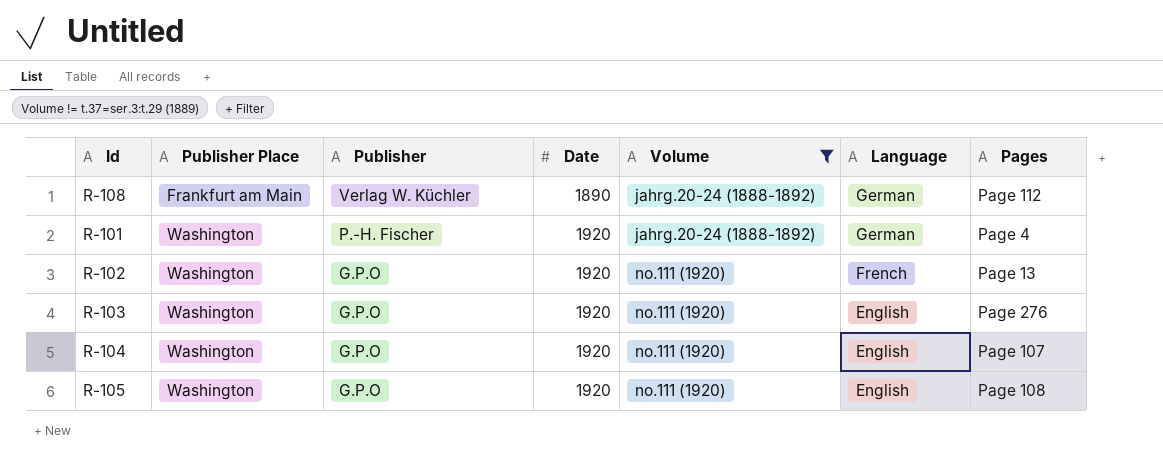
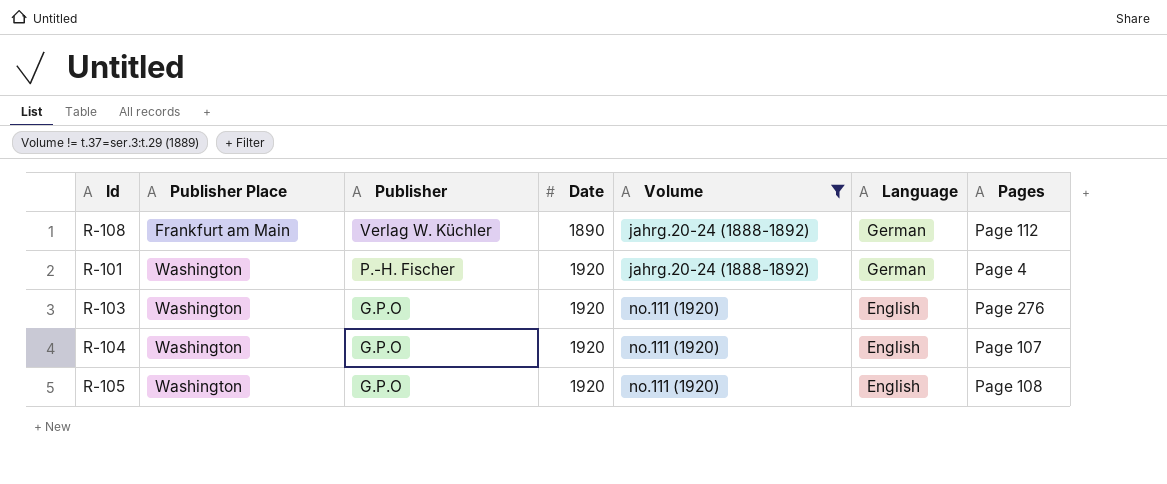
row R-102: Washington | G.P.O | 1920 | no.111 (1920) | French | Page 13 -> none

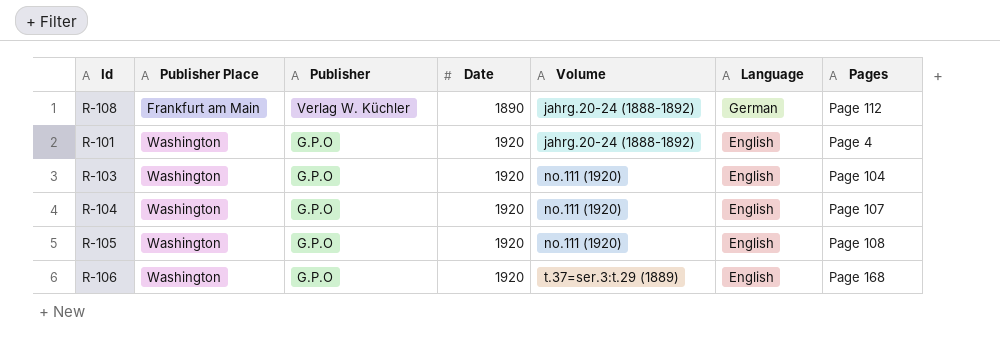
filter: Volume != t.37=ser.3:t.29 (1889) -> none
R-101 | Publisher: P.-H. Fischer -> G.P.O
R-101 | Language: German -> English
R-103 | Pages: Page 276 -> Page 104

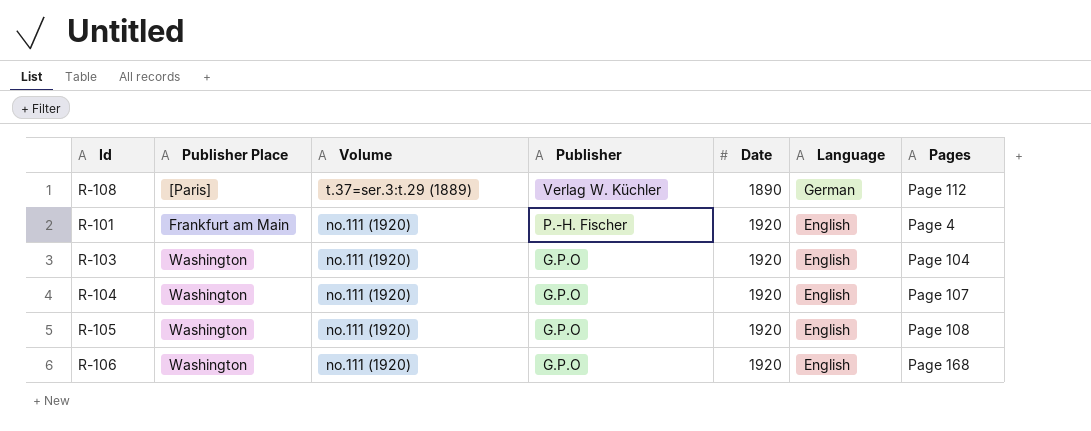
column Volume | position: 5 -> 3
R-108 | Publisher Place: Frankfurt am Main -> [Paris]
R-108 | Volume: jahrg.20-24 (1888-1892) -> t.37=ser.3:t.29 (1889)
R-101 | Publisher Place: Washington -> Frankfurt am Main
R-101 | Volume: jahrg.20-24 (1888-1892) -> no.111 (1920)
R-101 | Publisher: G.P.O -> P.-H. Fischer
R-106 | Volume: t.37=ser.3:t.29 (1889) -> no.111 (1920)

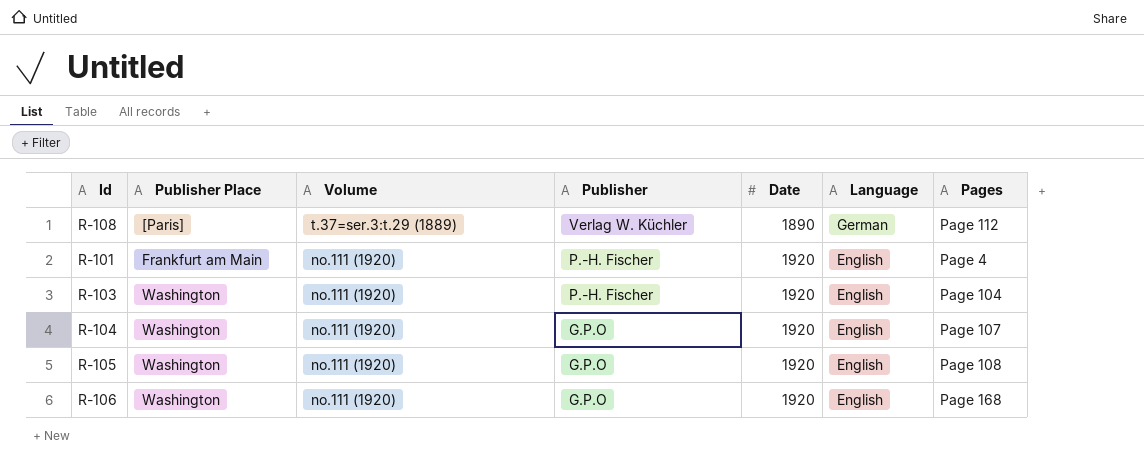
R-103 | Publisher: G.P.O -> P.-H. Fischer

